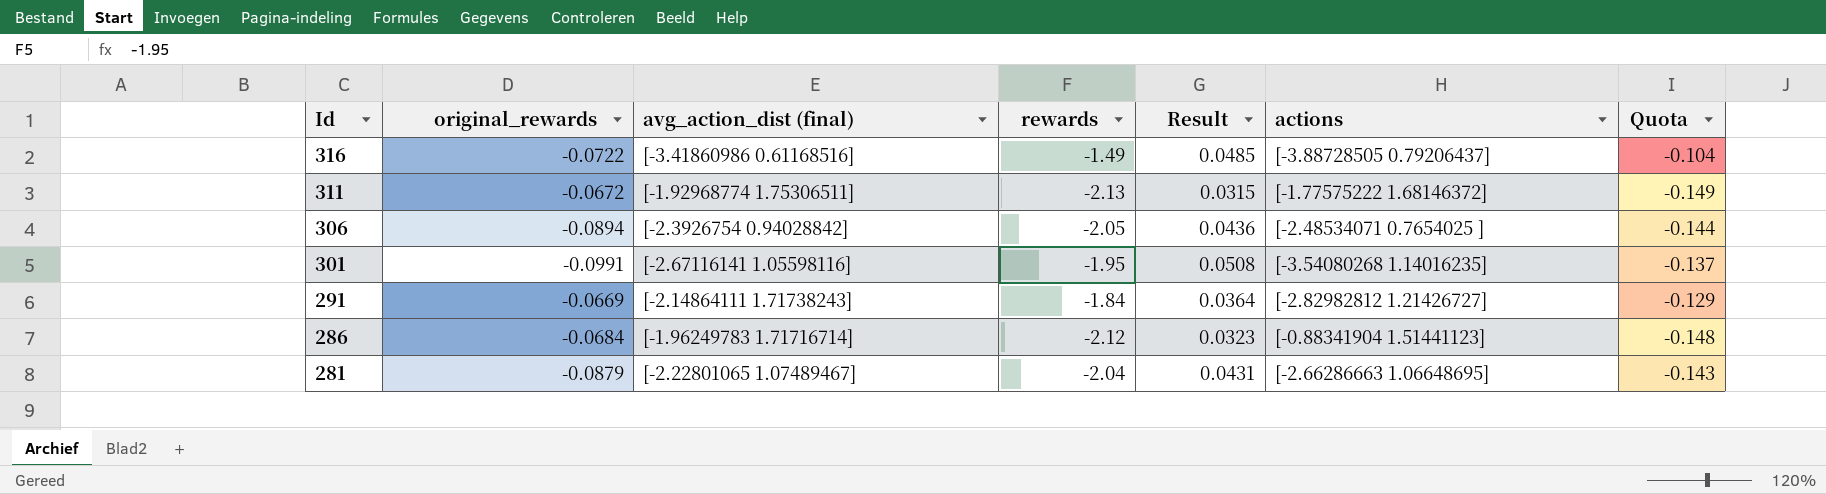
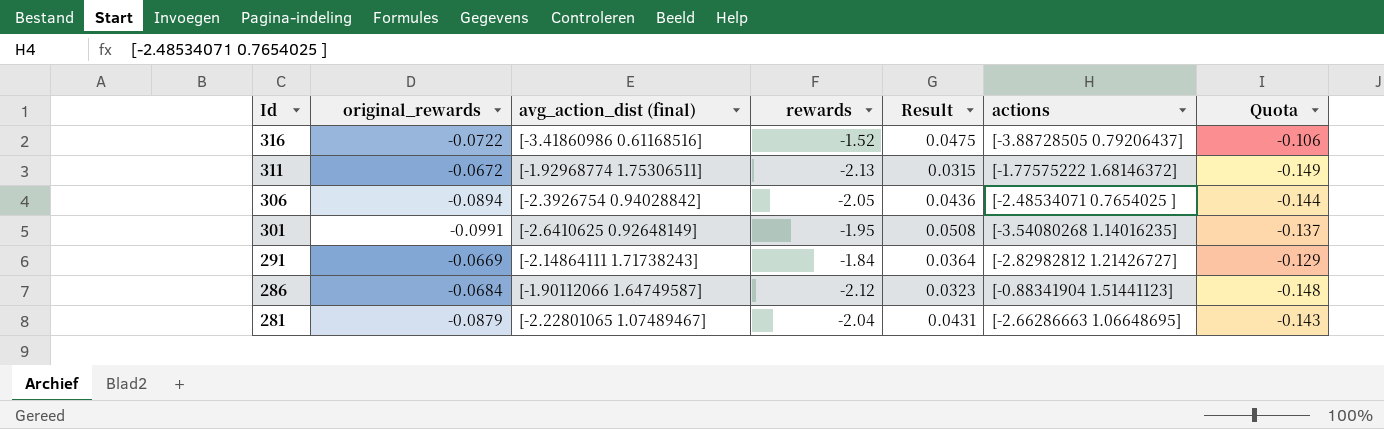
316 | rewards: -1.49 -> -1.52
316 | Result: 0.0485 -> 0.0475
316 | Quota: -0.104 -> -0.106
301 | avg_action_dist (final): [-2.67116141 1.05598116] -> [-2.6410625 0.92648149]
286 | avg_action_dist (final): [-1.96249783 1.71716714] -> [-1.90112066 1.64749587]

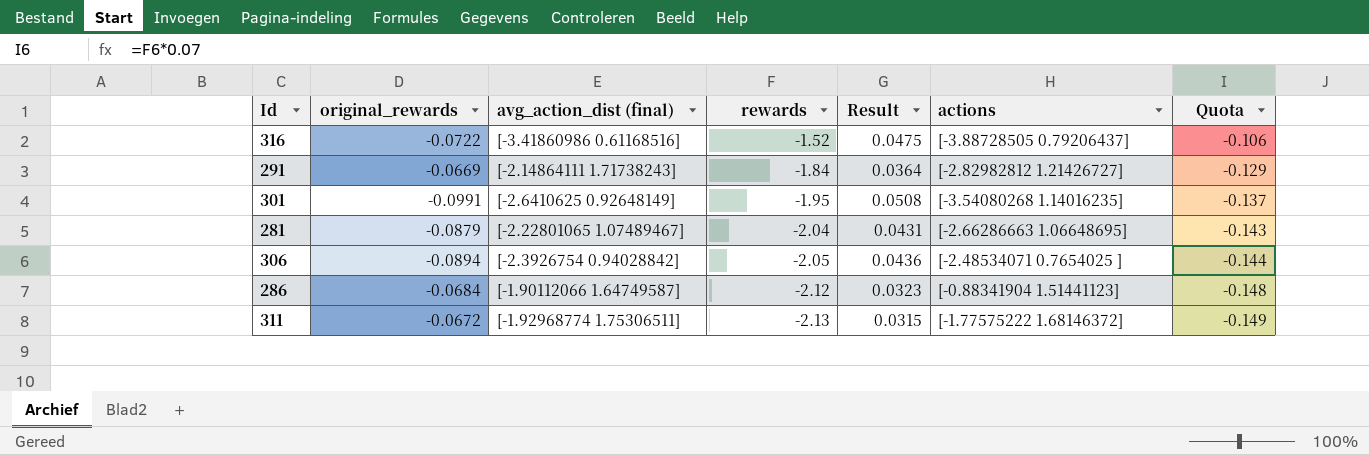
row order: Id descending -> rewards descending

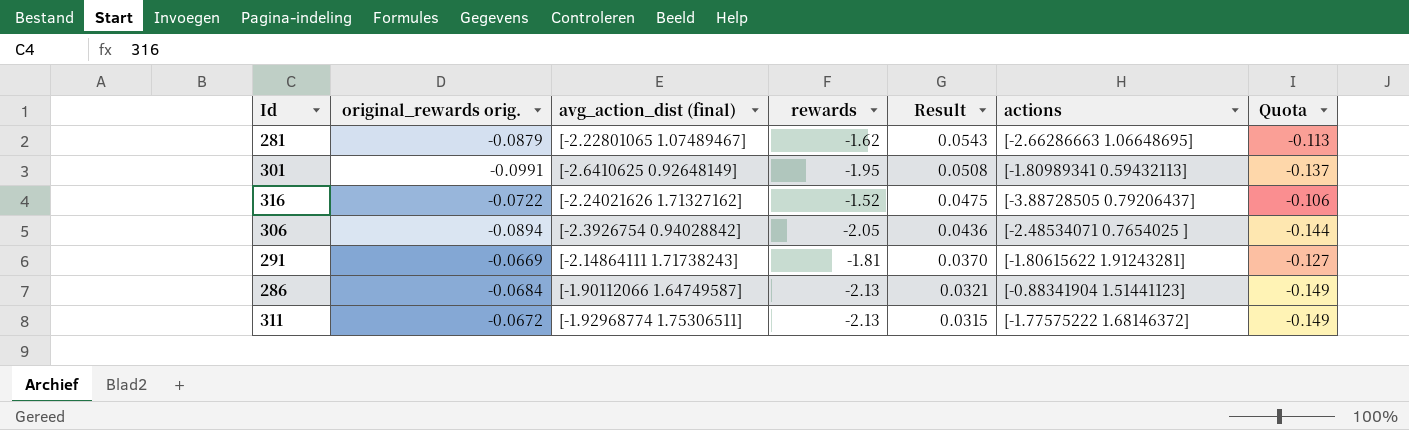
row order: rewards descending -> Result descending
column name: original_rewards -> original_rewards orig.
281 | rewards: -2.04 -> -1.62
281 | Result: 0.0431 -> 0.0543
281 | Quota: -0.143 -> -0.113
301 | actions: [-3.54080268 1.14016235] -> [-1.80989341 0.59432113]
316 | avg_action_dist (final): [-3.41860986 0.61168516] -> [-2.24021626 1.71327162]
291 | rewards: -1.84 -> -1.81
291 | Result: 0.0364 -> 0.0370
291 | actions: [-2.82982812 1.21426727] -> [-1.80615622 1.91243281]
291 | Quota: -0.129 -> -0.127
286 | rewards: -2.12 -> -2.13
286 | Result: 0.0323 -> 0.0321
286 | Quota: -0.148 -> -0.149

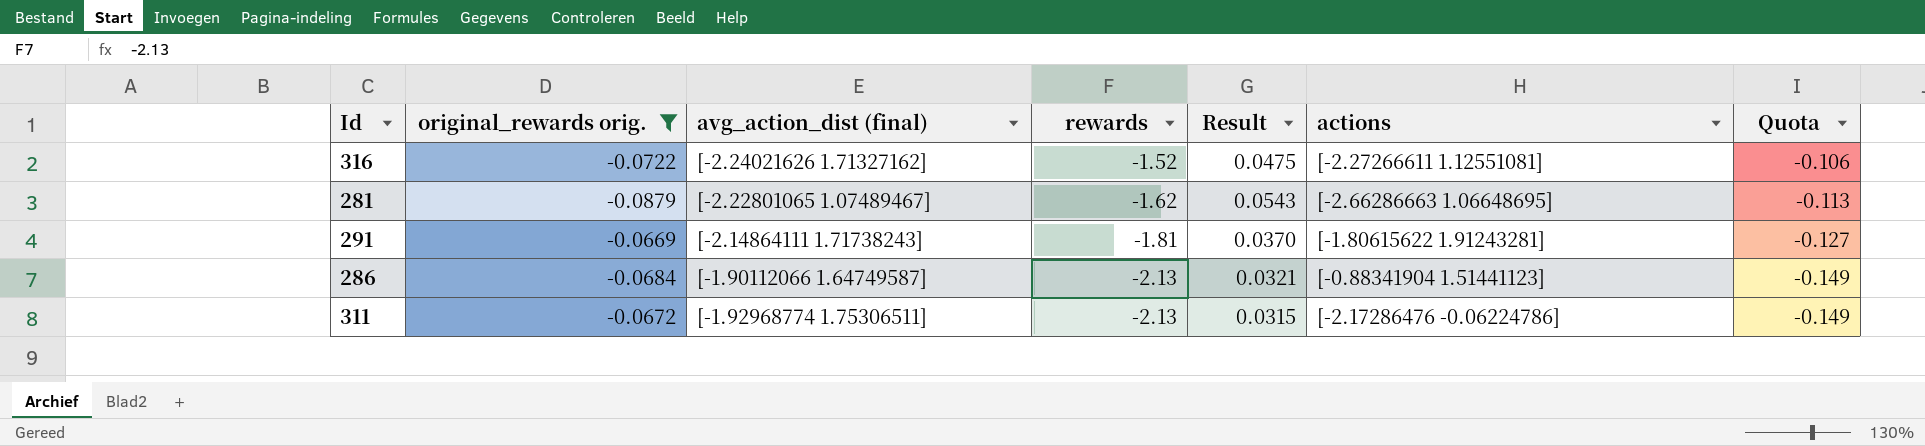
filter: none -> original_rewards orig. >= -0.0879
row order: Result descending -> rewards descending
316 | actions: [-3.88728505 0.79206437] -> [-2.27266611 1.12551081]
311 | actions: [-1.77575222 1.68146372] -> [-2.17286476 -0.06224786]

